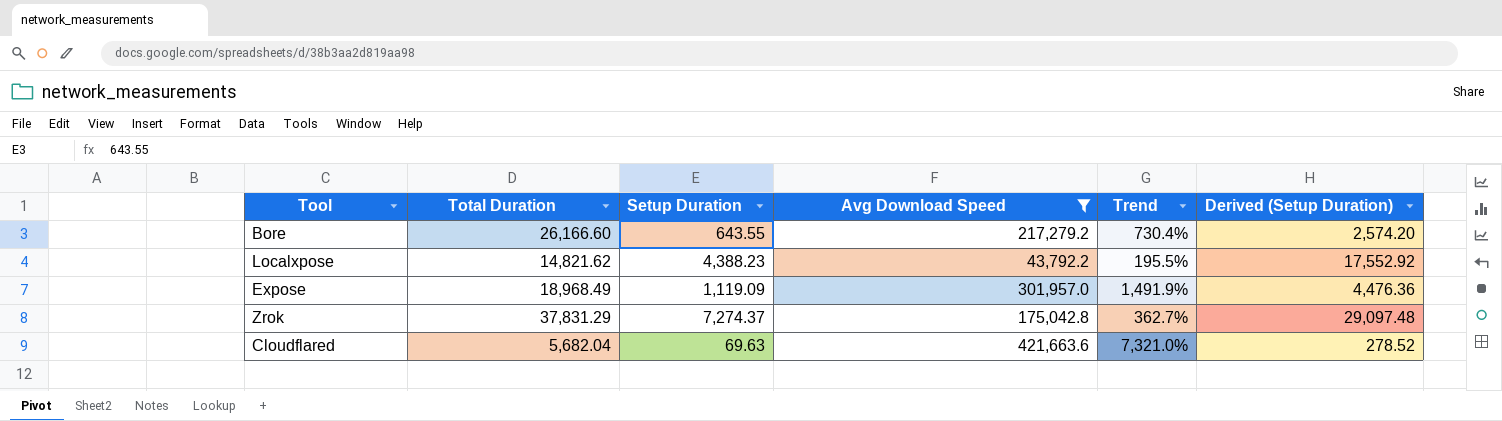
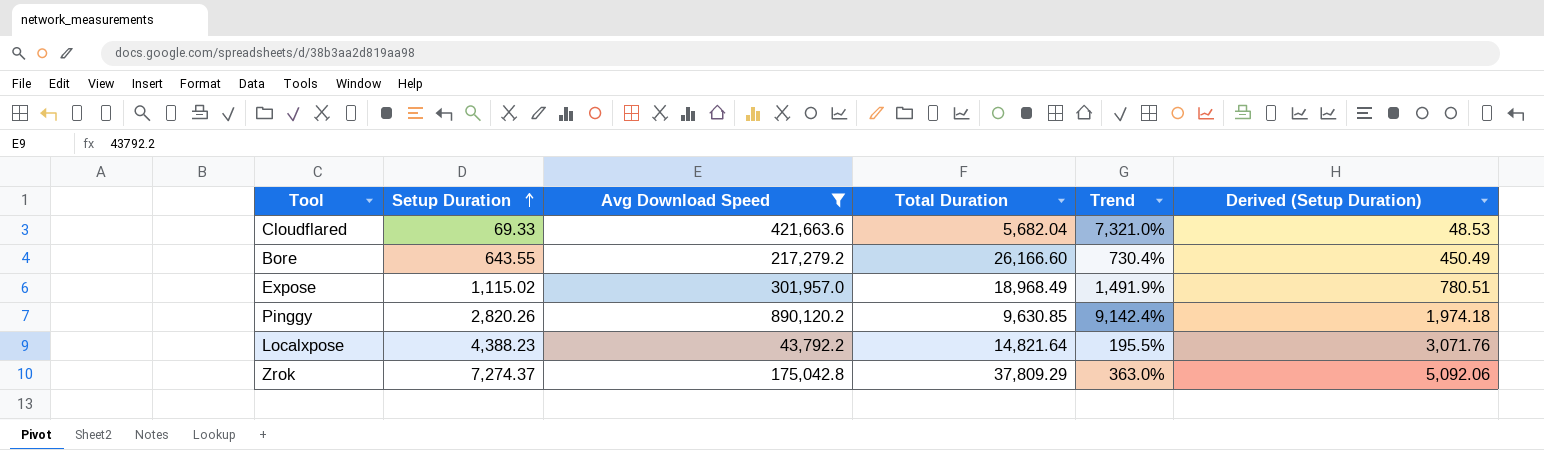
row order: none -> Setup Duration ascending
column Total Duration | position: 2 -> 4
column Derived (Setup Duration) | formula: [Setup Duration] * 4 -> [Setup Duration] * 0.7
Cloudflared | Setup Duration: 69.63 -> 69.33
Expose | Setup Duration: 1,119.09 -> 1,115.02
row Pinggy: none -> 2,820.26 | 890,120.2 | 9,630.85 | 9,142.4% | 1,974.18
Localxpose | Total Duration: 14,821.62 -> 14,821.64
Zrok | Total Duration: 37,831.29 -> 37,809.29
Zrok | Trend: 362.7% -> 363.0%

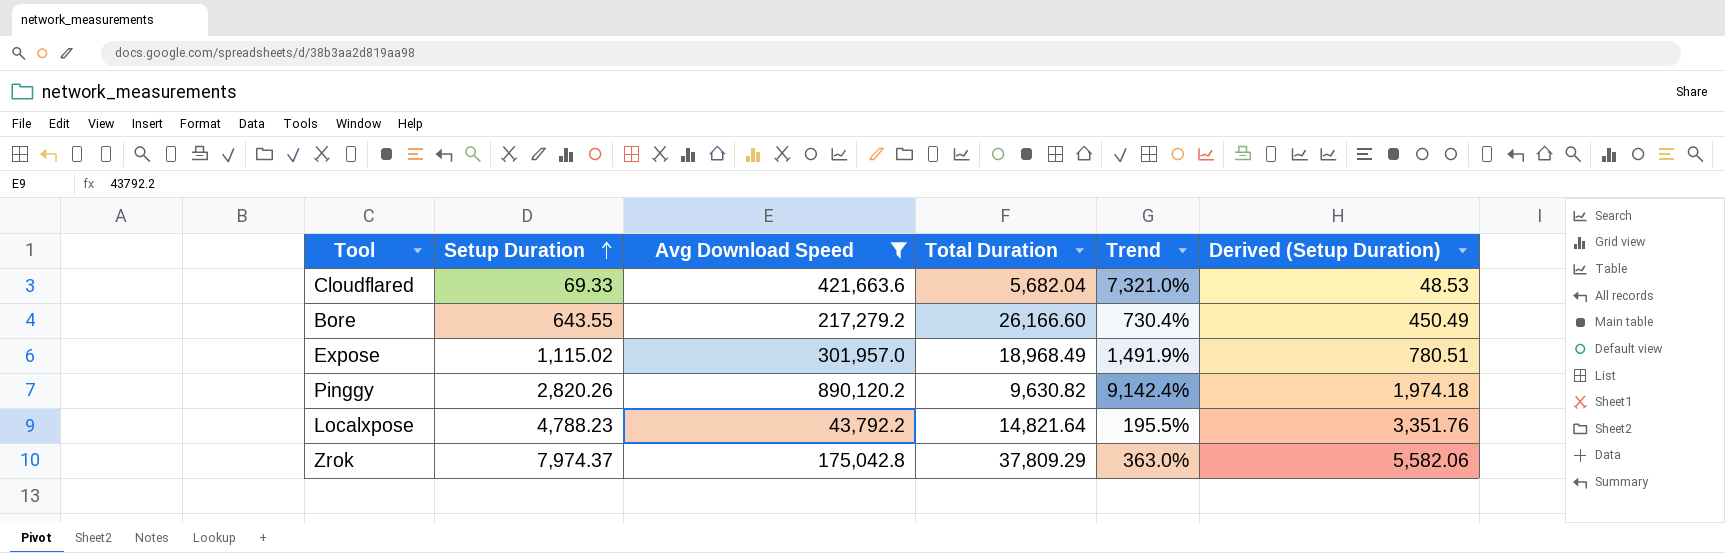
Pinggy | Total Duration: 9,630.85 -> 9,630.82
Localxpose | Setup Duration: 4,388.23 -> 4,788.23
Localxpose | Derived (Setup Duration): 3,071.76 -> 3,351.76
Zrok | Setup Duration: 7,274.37 -> 7,974.37
Zrok | Derived (Setup Duration): 5,092.06 -> 5,582.06

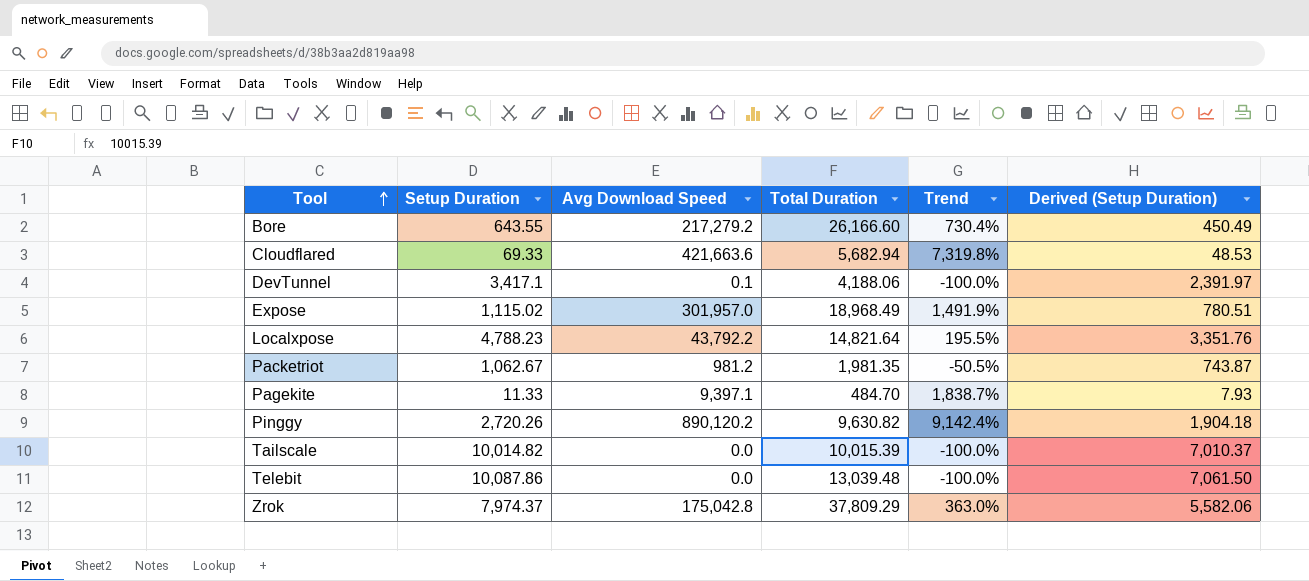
filter: Avg Download Speed >= 43,792.2 -> none
row order: Setup Duration ascending -> Tool ascending
Cloudflared | Total Duration: 5,682.04 -> 5,682.94
Cloudflared | Trend: 7,321.0% -> 7,319.8%
Pinggy | Setup Duration: 2,820.26 -> 2,720.26
Pinggy | Derived (Setup Duration): 1,974.18 -> 1,904.18

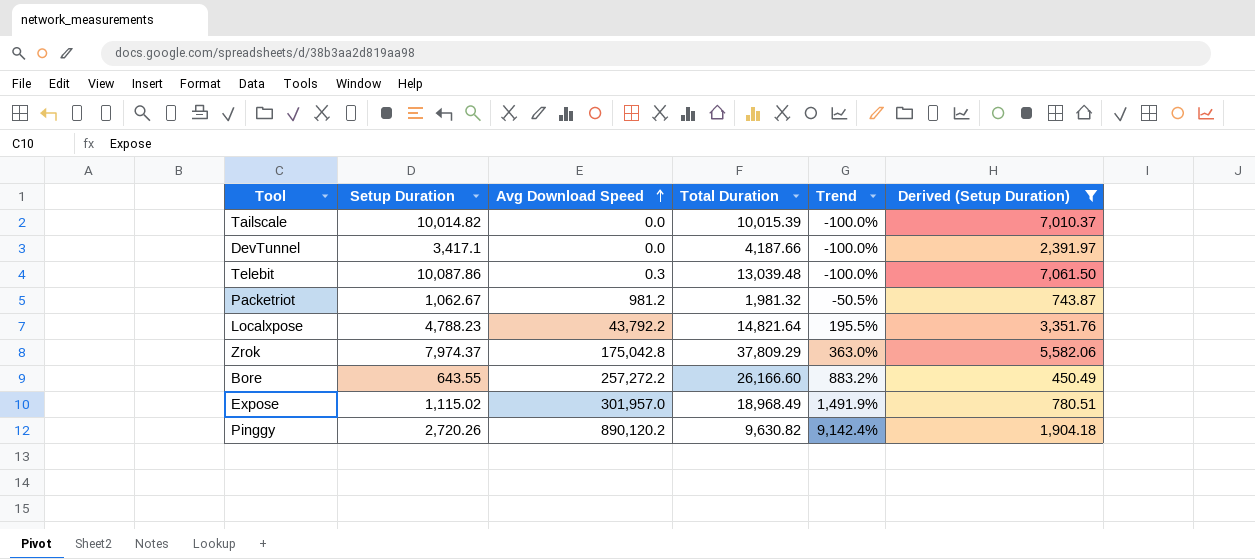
filter: none -> Derived (Setup Duration) >= 450.49
row order: Tool ascending -> Avg Download Speed ascending
DevTunnel | Avg Download Speed: 0.1 -> 0.0
DevTunnel | Total Duration: 4,188.06 -> 4,187.66
Telebit | Avg Download Speed: 0.0 -> 0.3
Packetriot | Total Duration: 1,981.35 -> 1,981.32
Bore | Avg Download Speed: 217,279.2 -> 257,272.2
Bore | Trend: 730.4% -> 883.2%

